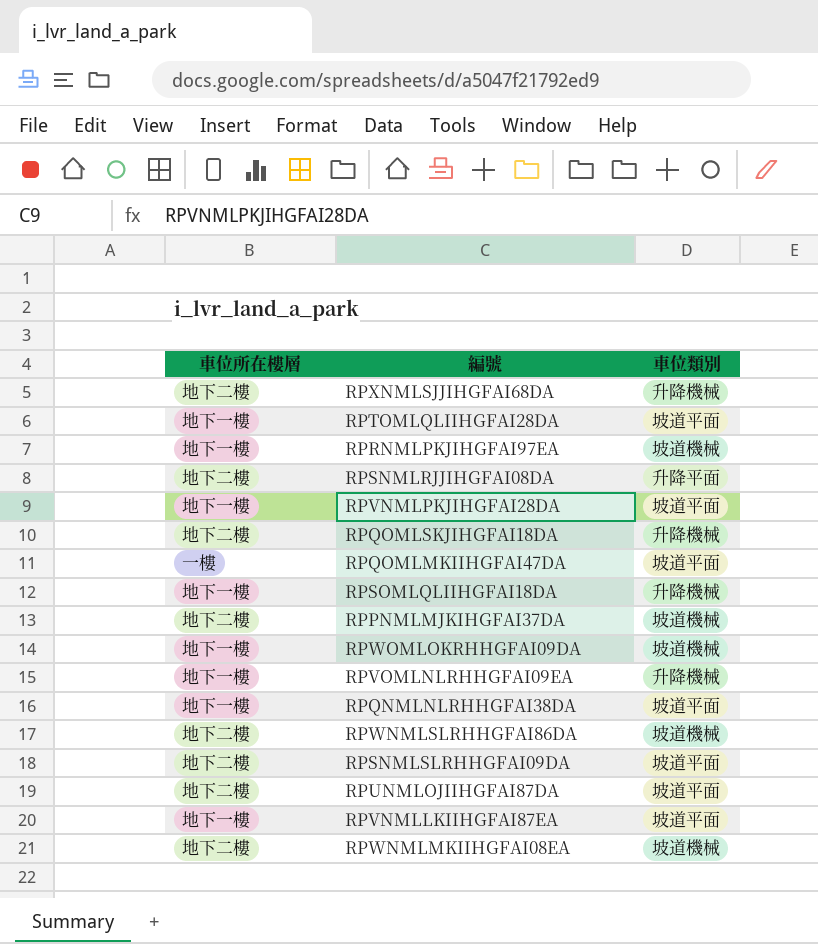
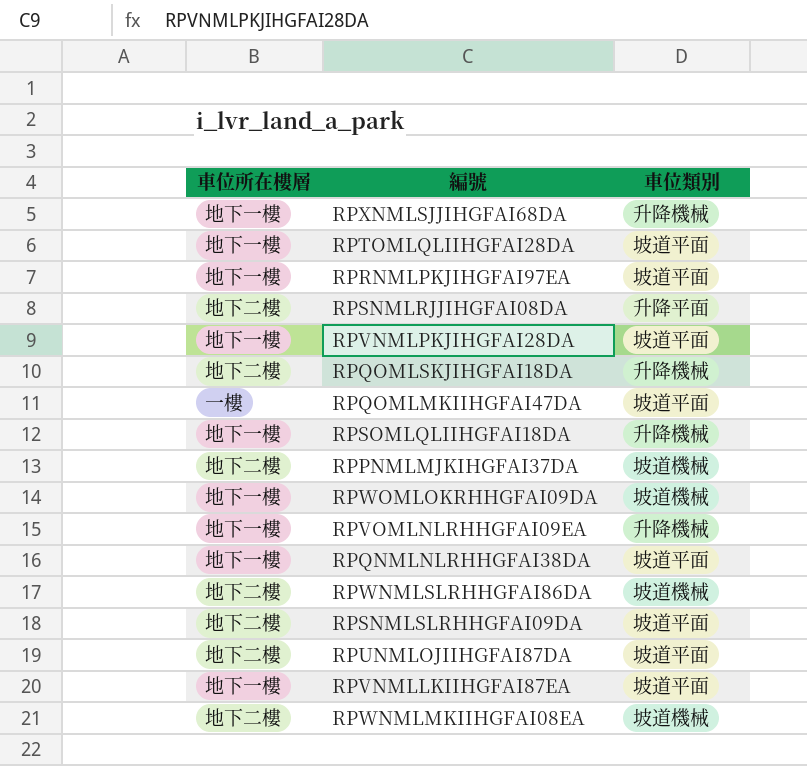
RPXNMLSJJIHGFAI68DA | 車位所在樓層: 地下二樓 -> 地下一樓
RPRNMLPKJIHGFAI97EA | 車位類別: 坡道機械 -> 坡道平面

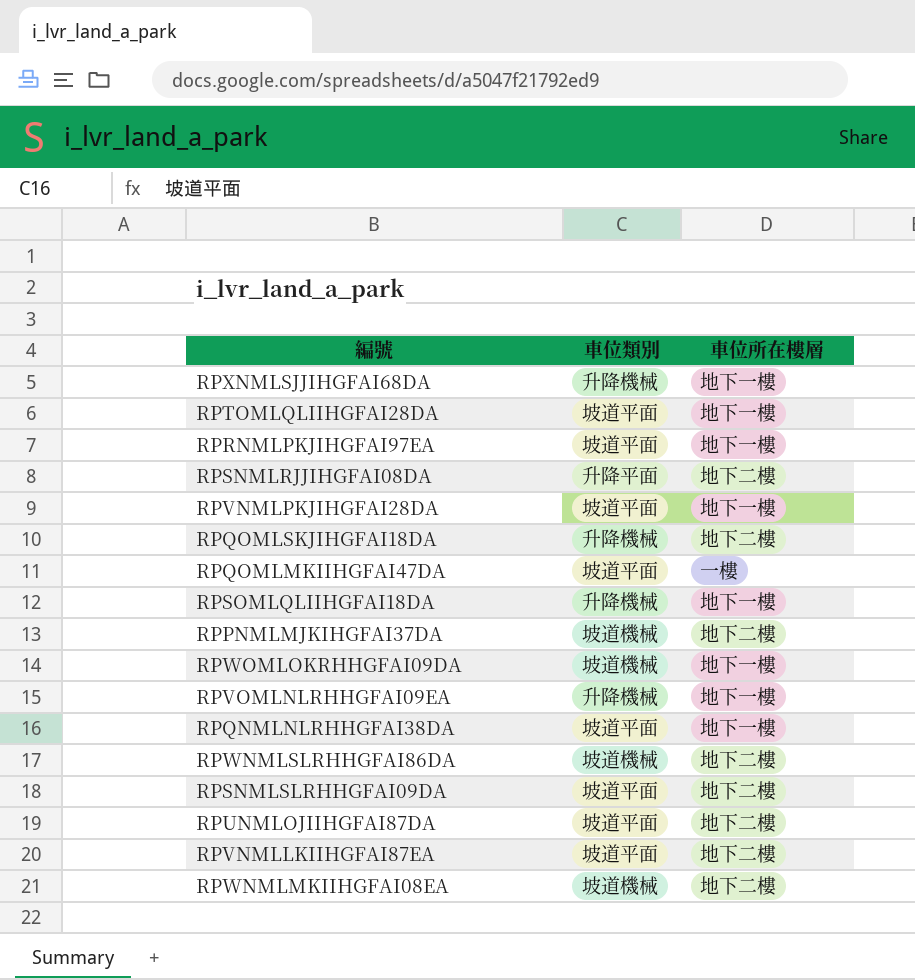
column 車位所在樓層 | position: 1 -> 3
RPVNMLLKIIHGFAI87EA | 車位所在樓層: 地下一樓 -> 地下二樓

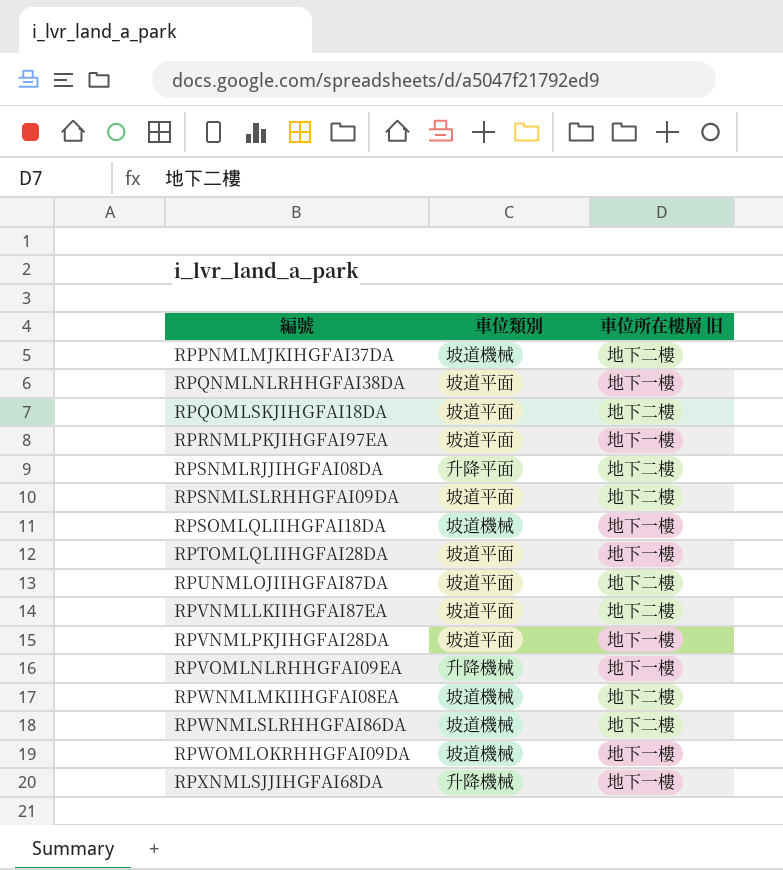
row order: none -> 編號 ascending
column name: 車位所在樓層 -> 車位所在樓層 旧
row RPQOMLMKIIHGFAI47DA: 坡道平面 | 一樓 -> none
RPQOMLSKJIHGFAI18DA | 車位類別: 升降機械 -> 坡道平面
RPSOMLQLIIHGFAI18DA | 車位類別: 升降機械 -> 坡道機械

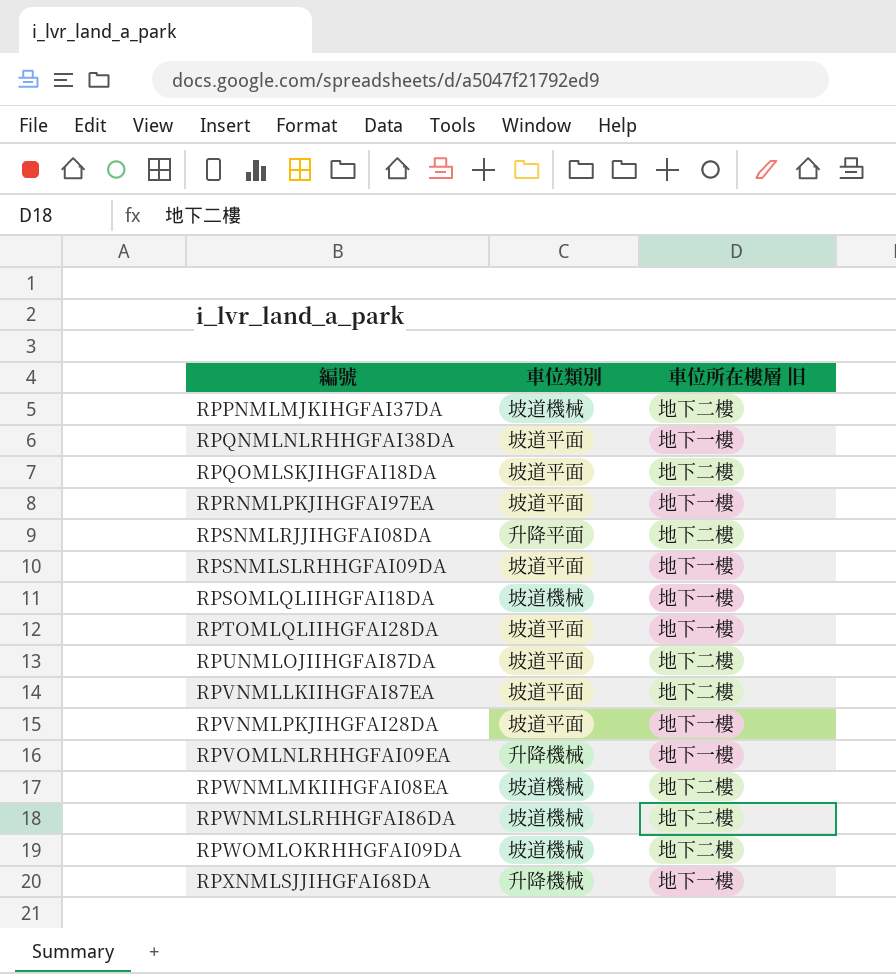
RPSNMLSLRHHGFAI09DA | 車位所在樓層 旧: 地下二樓 -> 地下一樓
RPWOMLOKRHHGFAI09DA | 車位所在樓層 旧: 地下一樓 -> 地下二樓

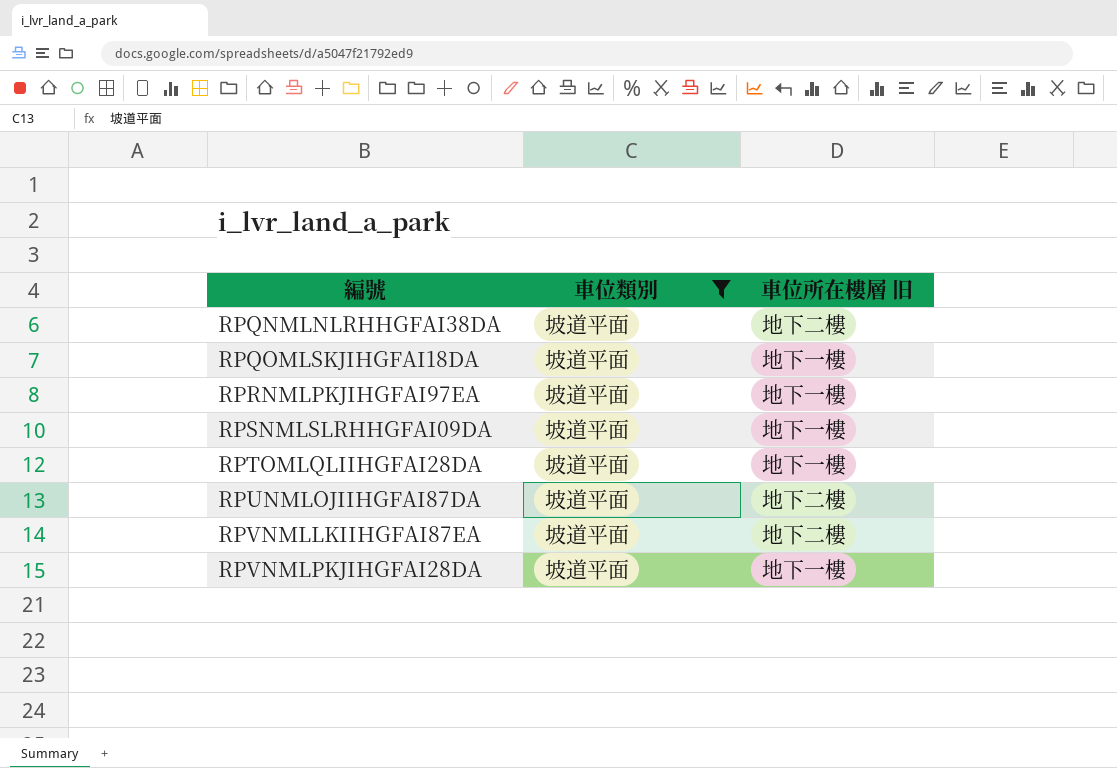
filter: none -> 車位類別 = 坡道平面
RPQNMLNLRHHGFAI38DA | 車位所在樓層 旧: 地下一樓 -> 地下二樓
RPQOMLSKJIHGFAI18DA | 車位所在樓層 旧: 地下二樓 -> 地下一樓

